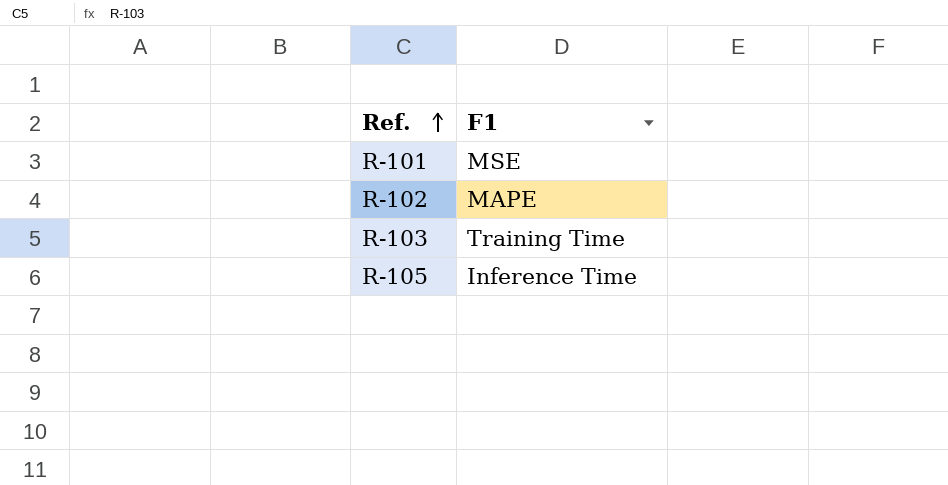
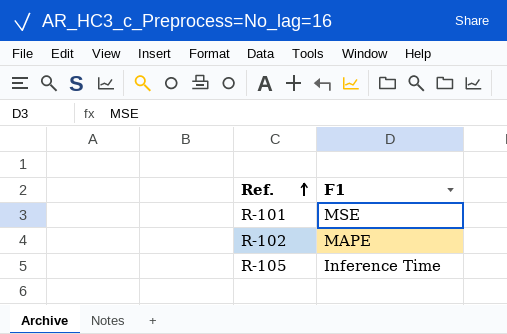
row R-103: Training Time -> none

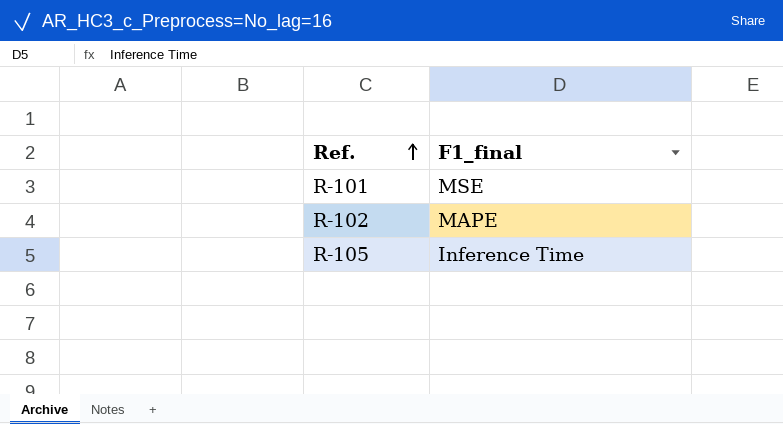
column name: F1 -> F1_final

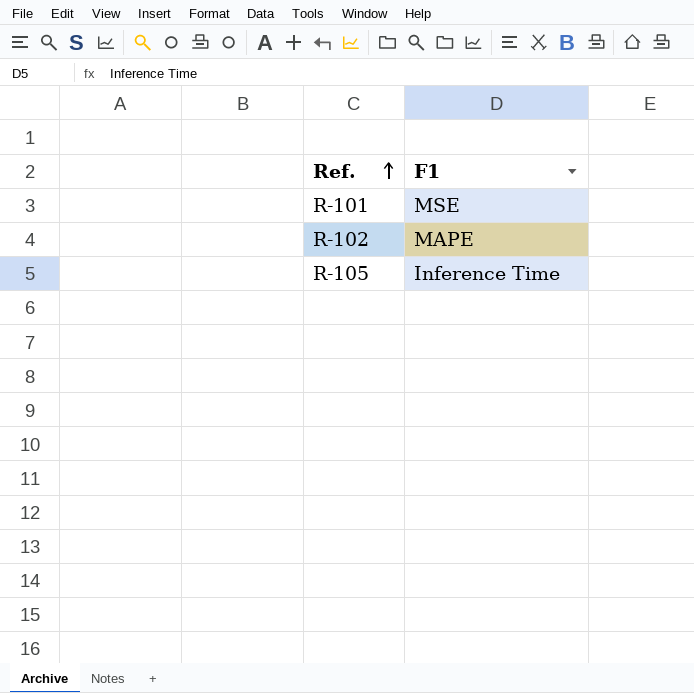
column name: F1_final -> F1

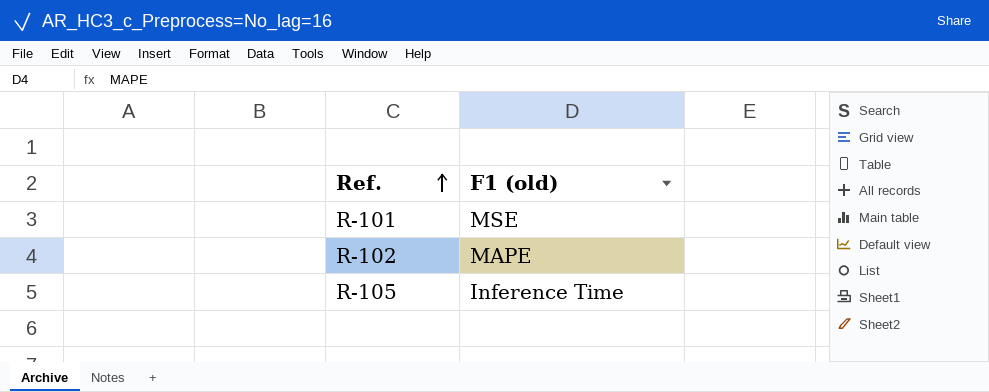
column name: F1 -> F1 (old)

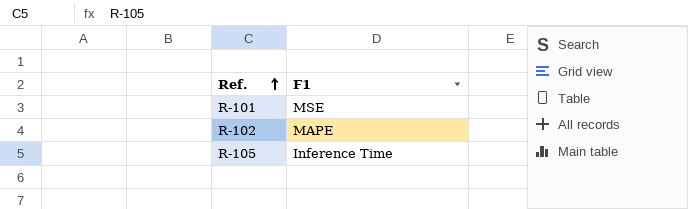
column name: F1 (old) -> F1

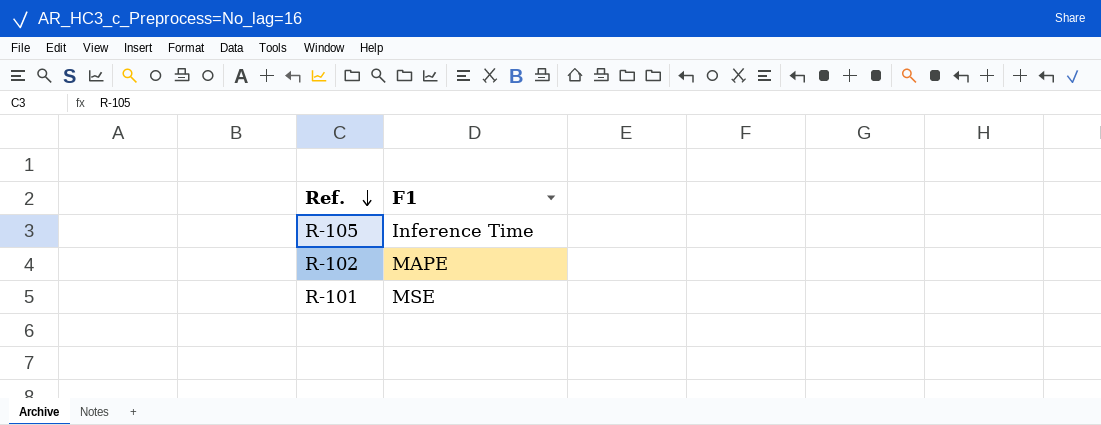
row order: Ref. ascending -> Ref. descending

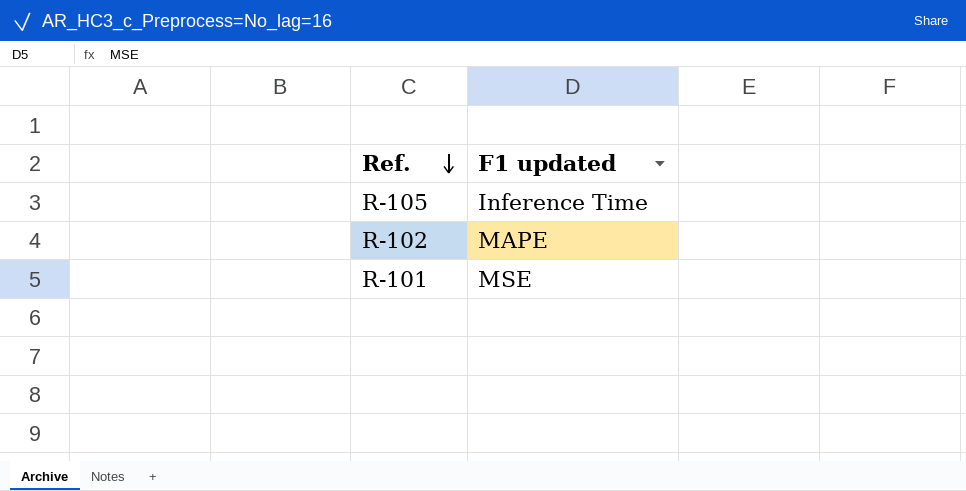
column name: F1 -> F1 updated

